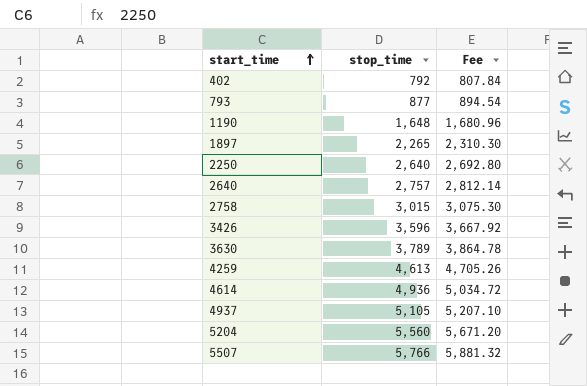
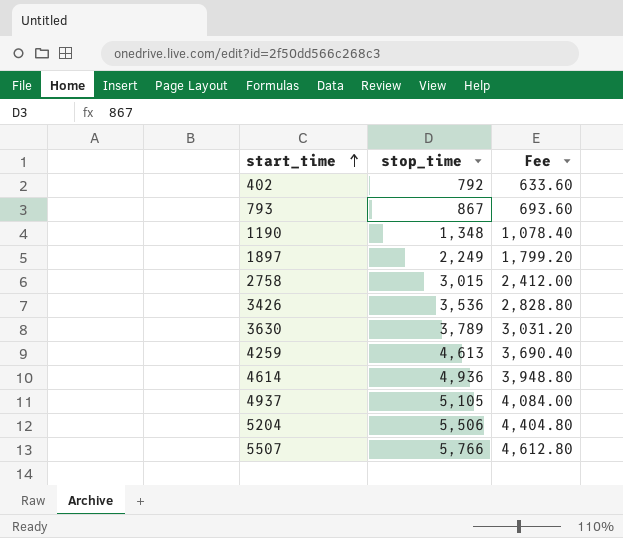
column Fee | formula: [stop_time] * 1.02 -> [stop_time] * 0.8
row 2250: 2,640 | 2,692.80 -> none
row 2640: 2,757 | 2,812.14 -> none
793 | stop_time: 877 -> 867
1190 | stop_time: 1,648 -> 1,348
1897 | stop_time: 2,265 -> 2,249
3426 | stop_time: 3,596 -> 3,536
5204 | stop_time: 5,560 -> 5,506

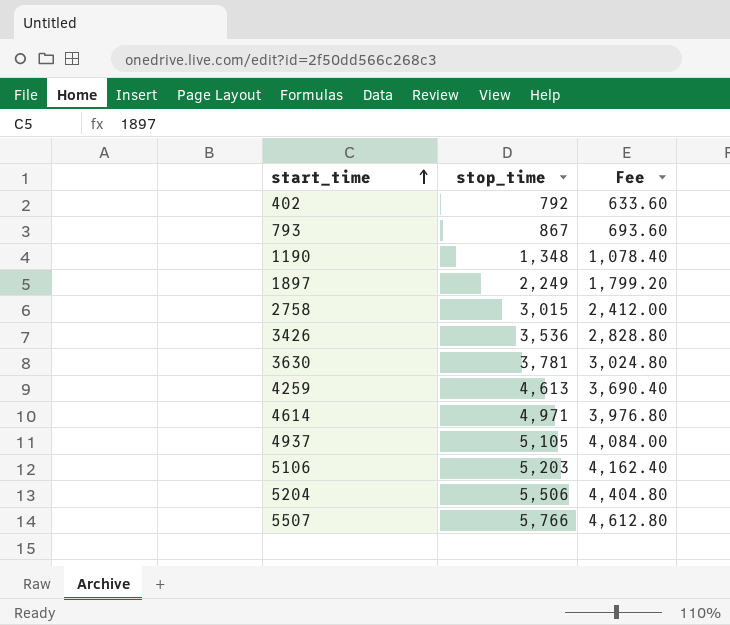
3630 | stop_time: 3,789 -> 3,781
3630 | Fee: 3,031.20 -> 3,024.80
4614 | stop_time: 4,936 -> 4,971
4614 | Fee: 3,948.80 -> 3,976.80
row 5106: none -> 5,203 | 4,162.40

